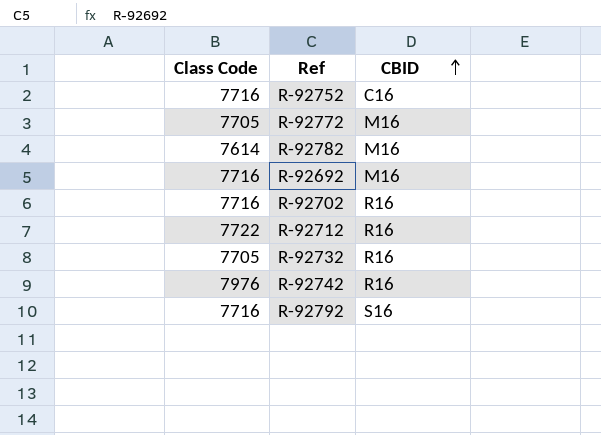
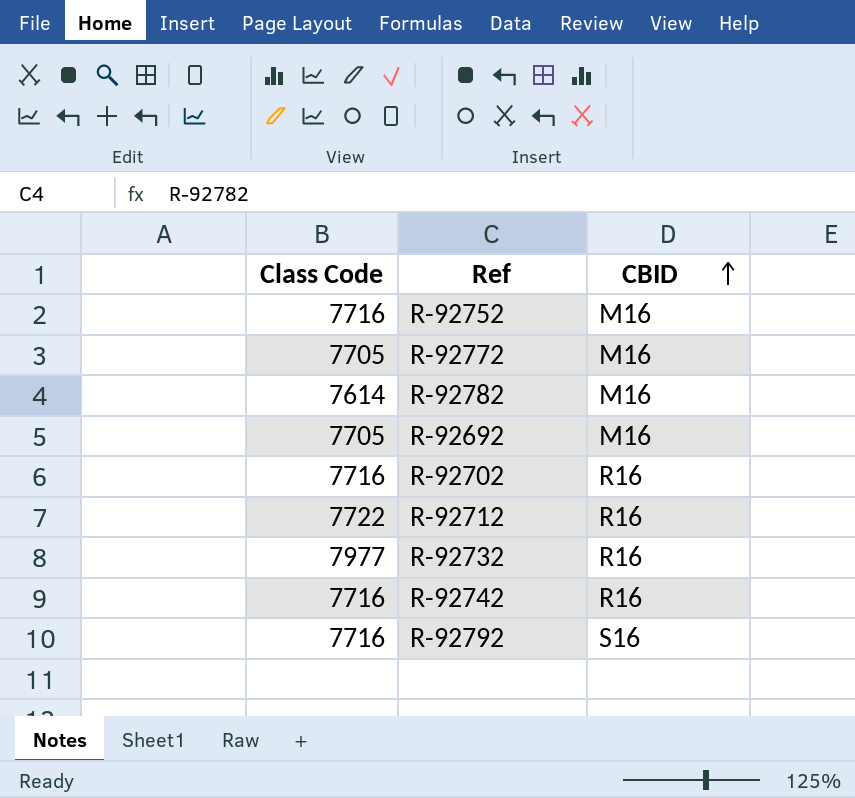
R-92752 | CBID: C16 -> M16
R-92692 | Class Code: 7716 -> 7705
R-92732 | Class Code: 7705 -> 7977
R-92742 | Class Code: 7976 -> 7716

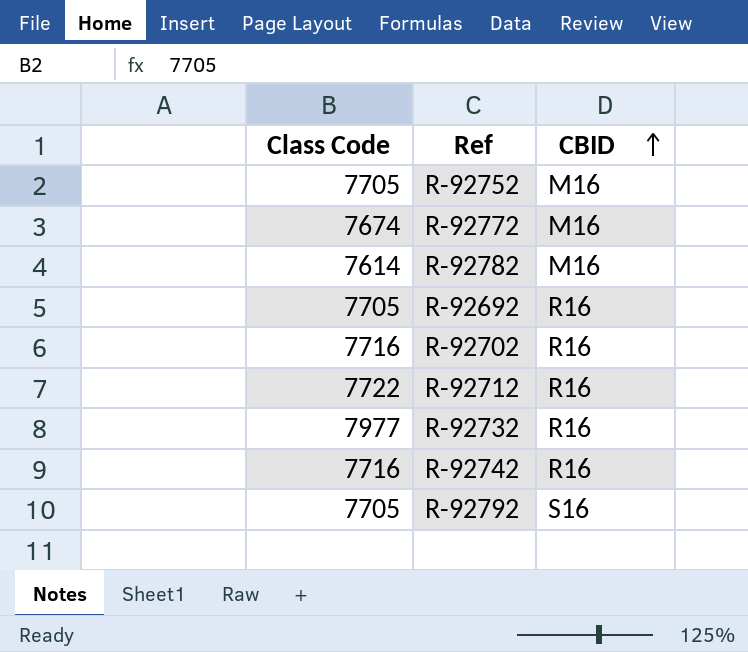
R-92752 | Class Code: 7716 -> 7705
R-92772 | Class Code: 7705 -> 7674
R-92692 | CBID: M16 -> R16
R-92792 | Class Code: 7716 -> 7705

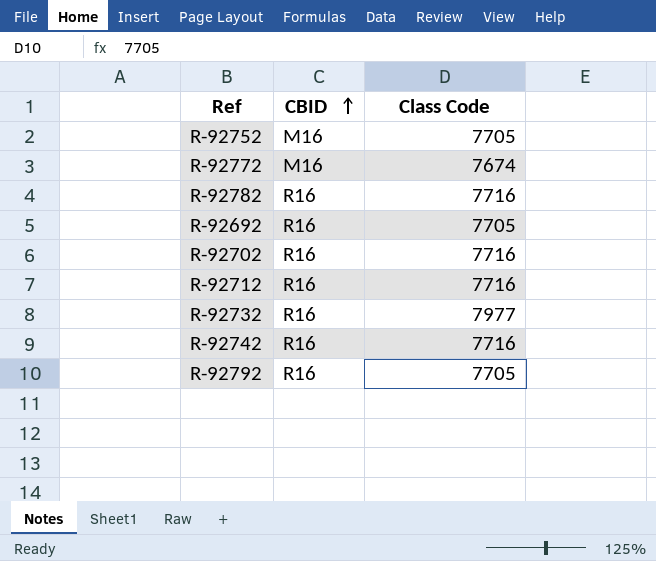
column Class Code | position: 1 -> 3
R-92782 | CBID: M16 -> R16
R-92782 | Class Code: 7614 -> 7716
R-92712 | Class Code: 7722 -> 7716
R-92792 | CBID: S16 -> R16

